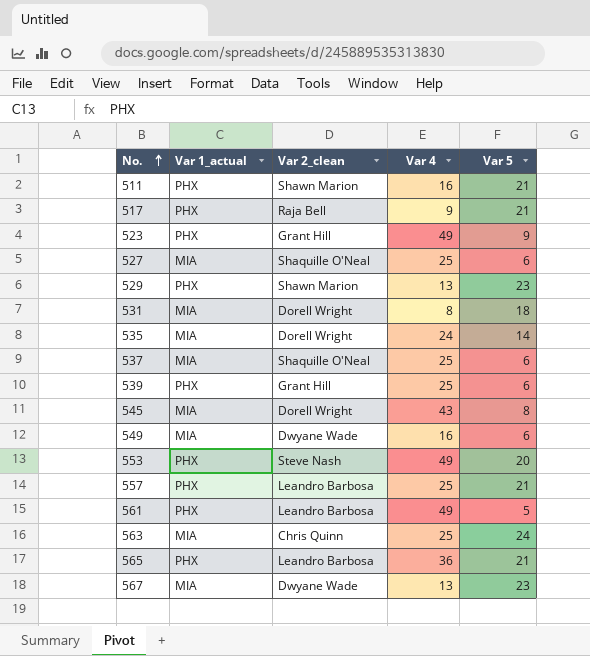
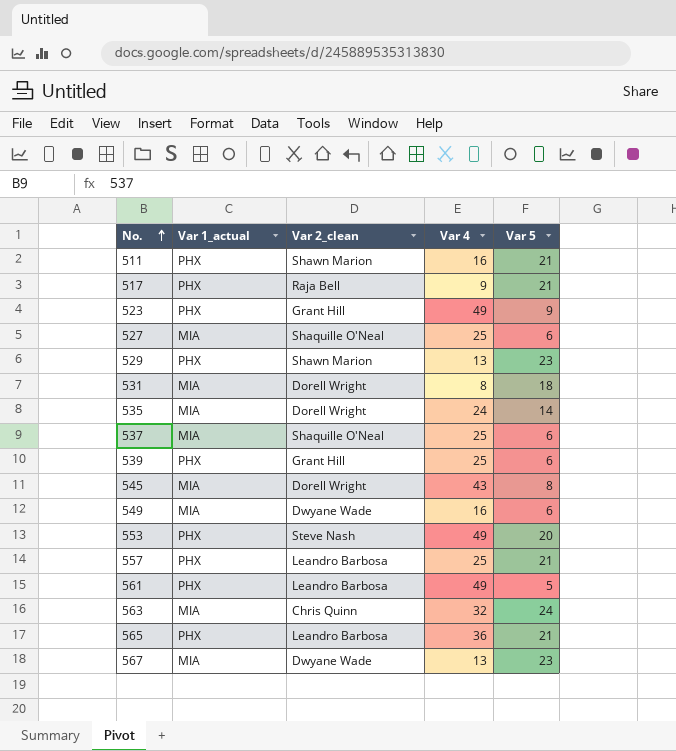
563 | Var 4: 25 -> 32

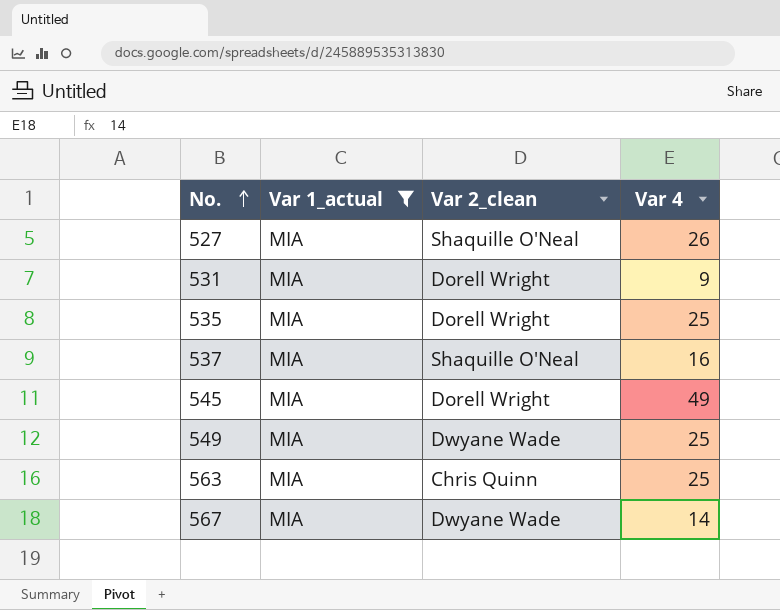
filter: none -> Var 1_actual = MIA
column Var 5 | position: 5 -> none
527 | Var 4: 25 -> 26
531 | Var 4: 8 -> 9
535 | Var 4: 24 -> 25
537 | Var 4: 25 -> 16
545 | Var 4: 43 -> 49
549 | Var 4: 16 -> 25
563 | Var 4: 32 -> 25
567 | Var 4: 13 -> 14

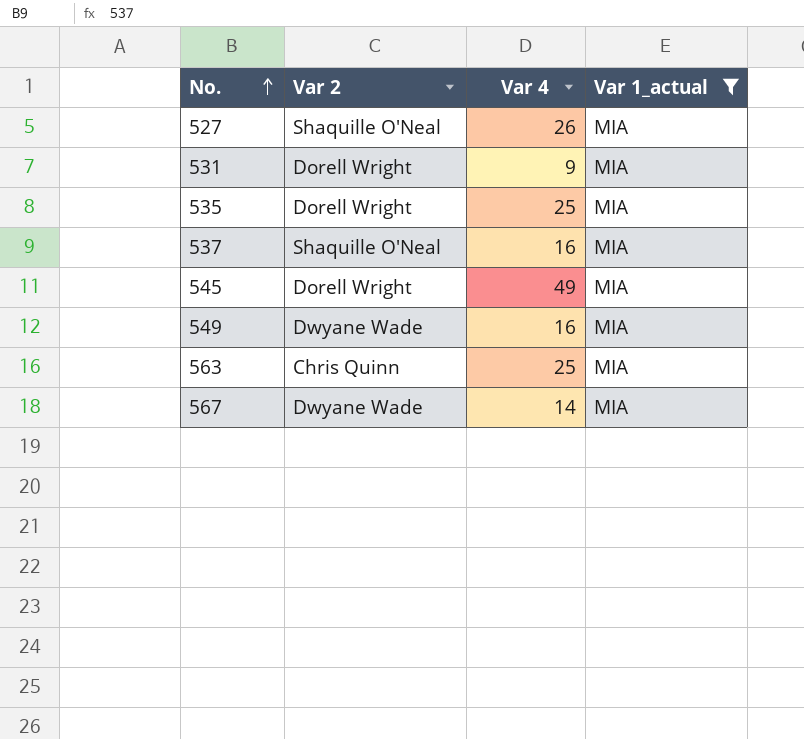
column name: Var 2_clean -> Var 2
column Var 1_actual | position: 2 -> 4
549 | Var 4: 25 -> 16

